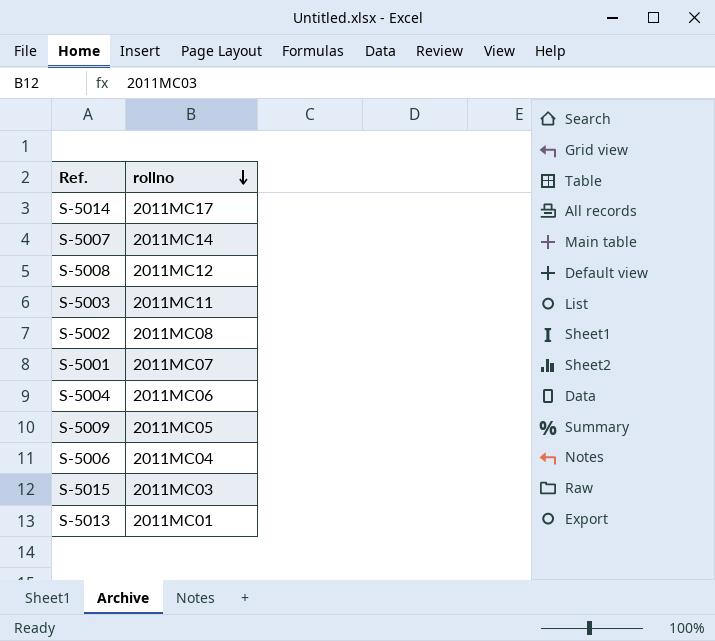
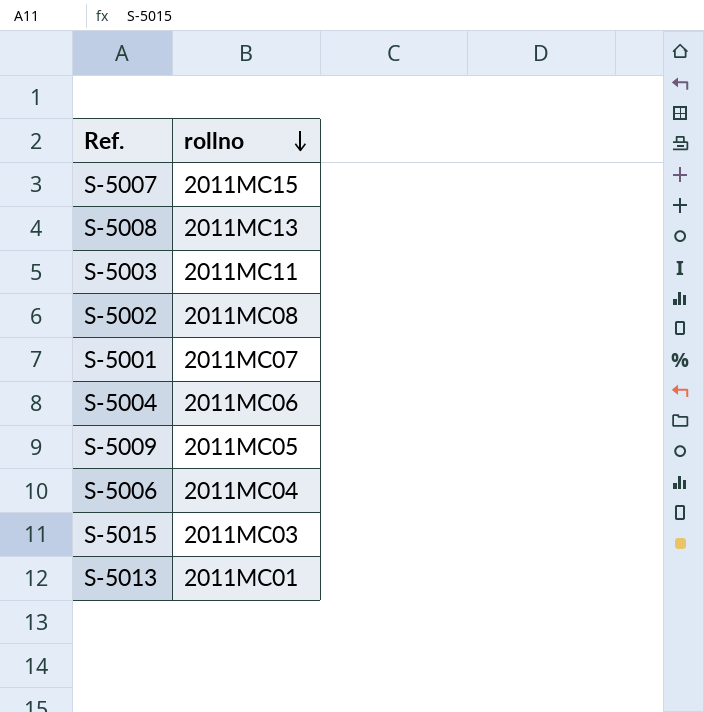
row S-5014: 2011MC17 -> none
S-5007 | rollno: 2011MC14 -> 2011MC15
S-5008 | rollno: 2011MC12 -> 2011MC13

